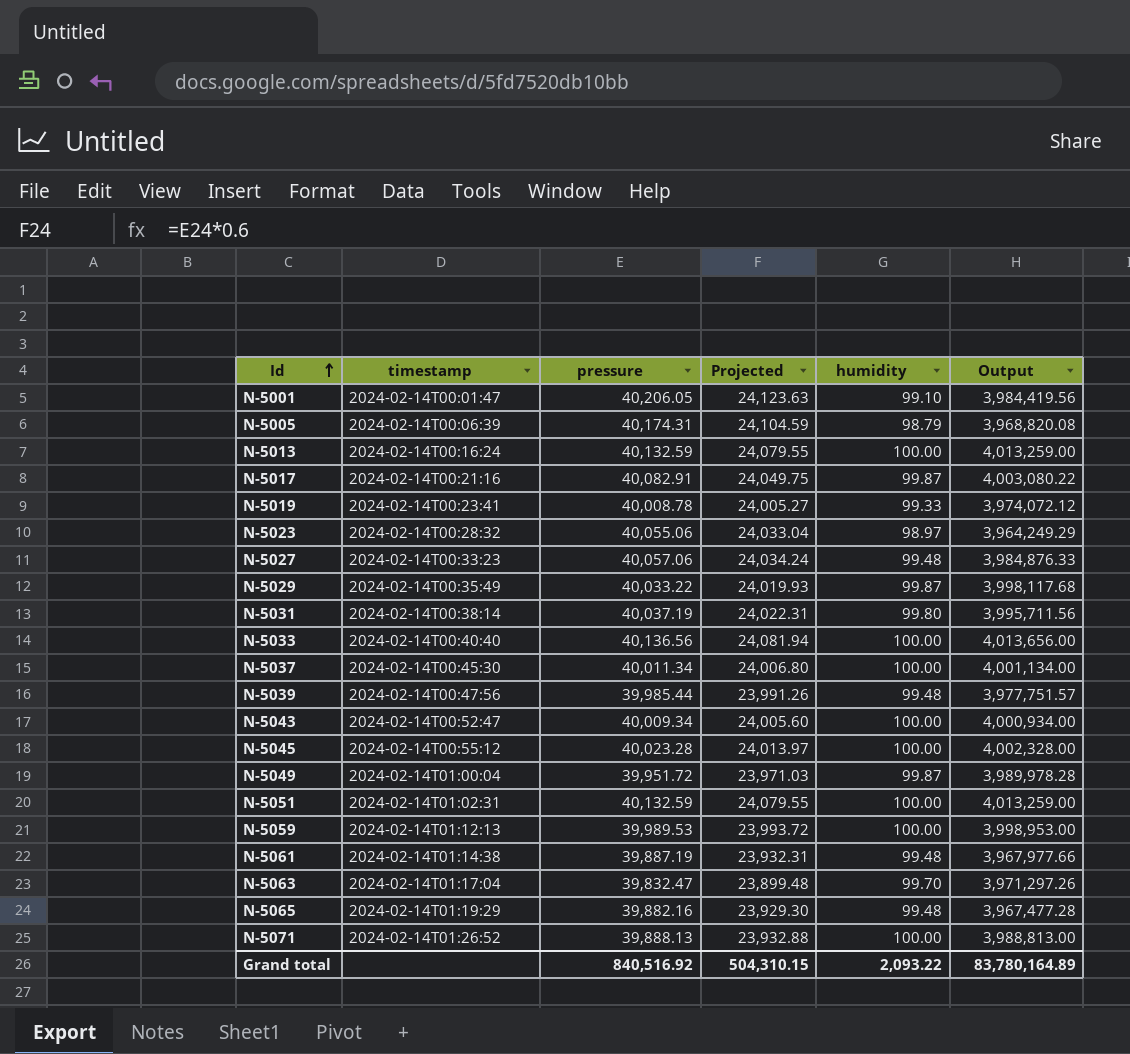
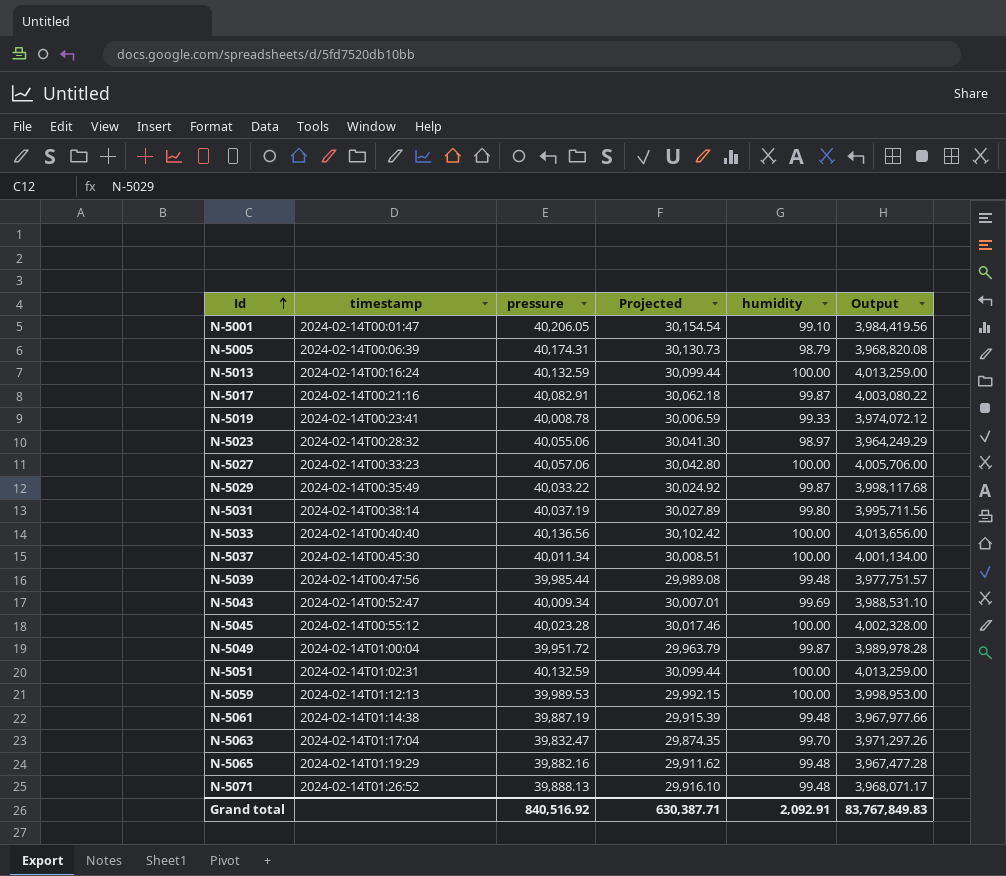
column Projected | formula: [pressure] * 0.6 -> [pressure] * 0.75
N-5027 | humidity: 99.48 -> 100.00
N-5027 | Output: 3,984,876.33 -> 4,005,706.00
N-5043 | humidity: 100.00 -> 99.69
N-5043 | Output: 4,000,934.00 -> 3,988,531.10
N-5071 | humidity: 100.00 -> 99.48
N-5071 | Output: 3,988,813.00 -> 3,968,071.17
Grand total | Projected: 504,310.15 -> 630,387.71
Grand total | humidity: 2,093.22 -> 2,092.91
Grand total | Output: 83,780,164.89 -> 83,767,849.83

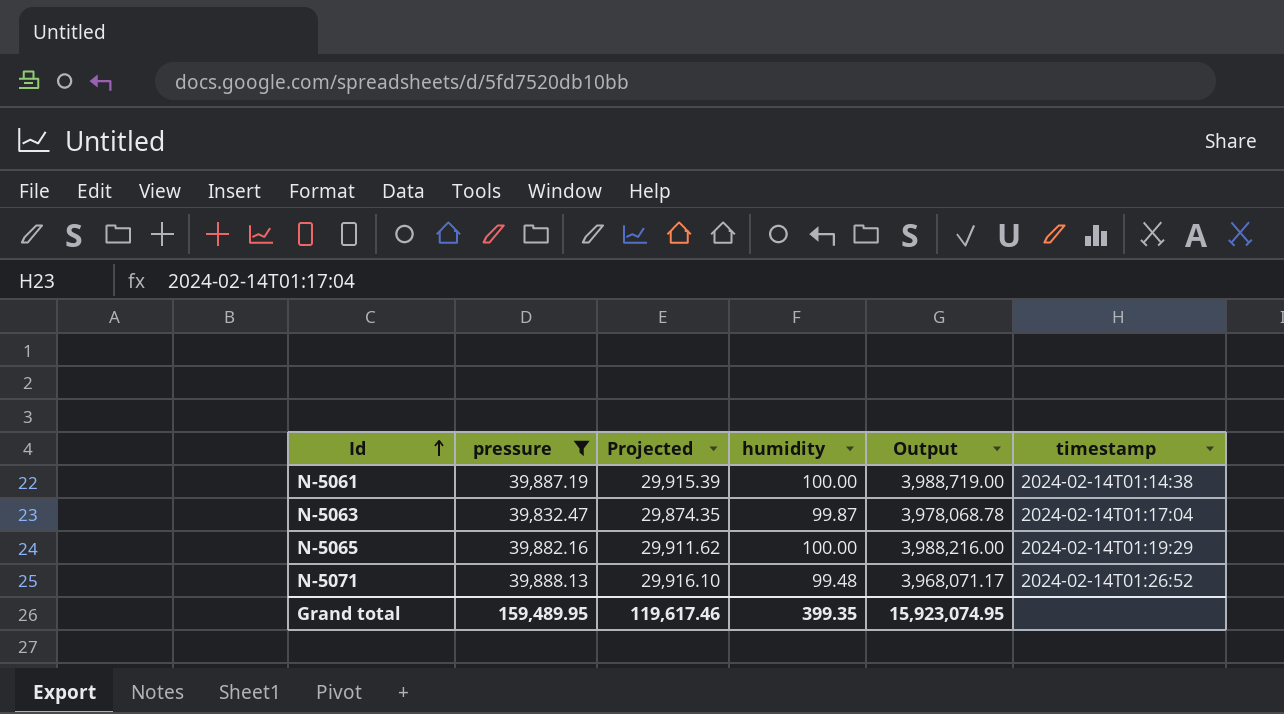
filter: none -> pressure <= 39,888.13
column timestamp | position: 2 -> 6
N-5061 | humidity: 99.48 -> 100.00
N-5061 | Output: 3,967,977.66 -> 3,988,719.00
N-5063 | humidity: 99.70 -> 99.87
N-5063 | Output: 3,971,297.26 -> 3,978,068.78
N-5065 | humidity: 99.48 -> 100.00
N-5065 | Output: 3,967,477.28 -> 3,988,216.00
Grand total | pressure: 840,516.92 -> 159,489.95
Grand total | Projected: 630,387.71 -> 119,617.46
Grand total | humidity: 2,092.91 -> 399.35
Grand total | Output: 83,767,849.83 -> 15,923,074.95

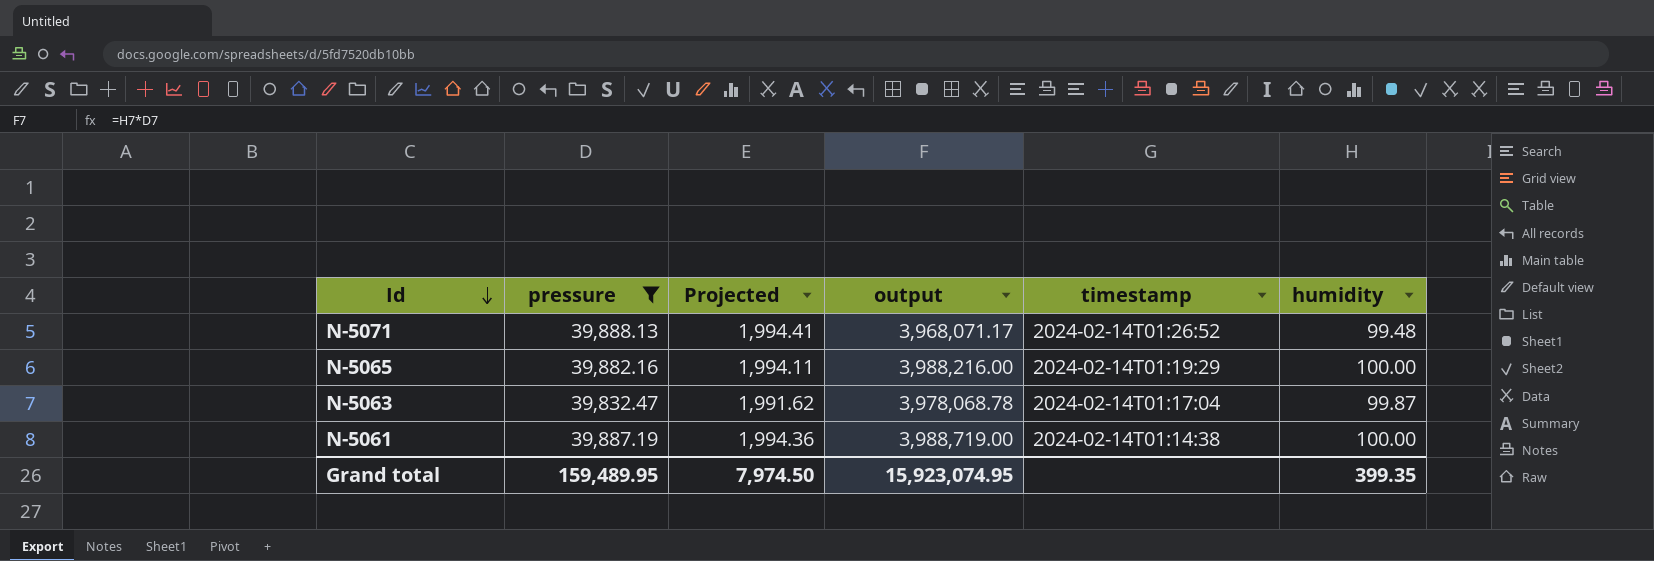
row order: Id ascending -> Id descending
column Projected | formula: [pressure] * 0.75 -> [pressure] * 0.05
column name: Output -> output
column humidity | position: 4 -> 6
Grand total | Projected: 119,617.46 -> 7,974.50

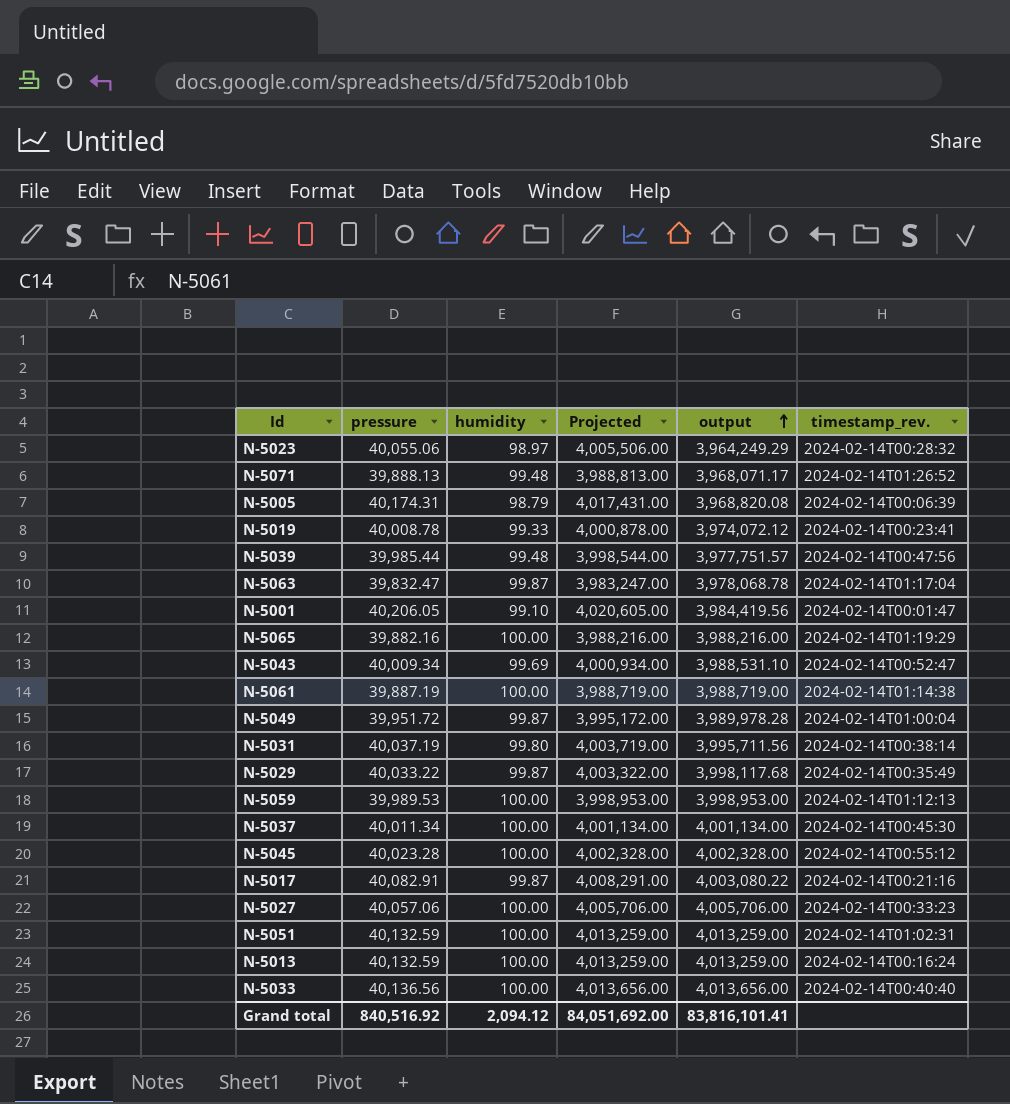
filter: pressure <= 39,888.13 -> none
row order: Id descending -> output ascending
column humidity | position: 6 -> 3
column Projected | formula: [pressure] * 0.05 -> [pressure] * 100
column name: timestamp -> timestamp_rev.
Grand total | pressure: 159,489.95 -> 840,516.92
Grand total | humidity: 399.35 -> 2,094.12
Grand total | Projected: 7,974.50 -> 84,051,692.00
Grand total | output: 15,923,074.95 -> 83,816,101.41

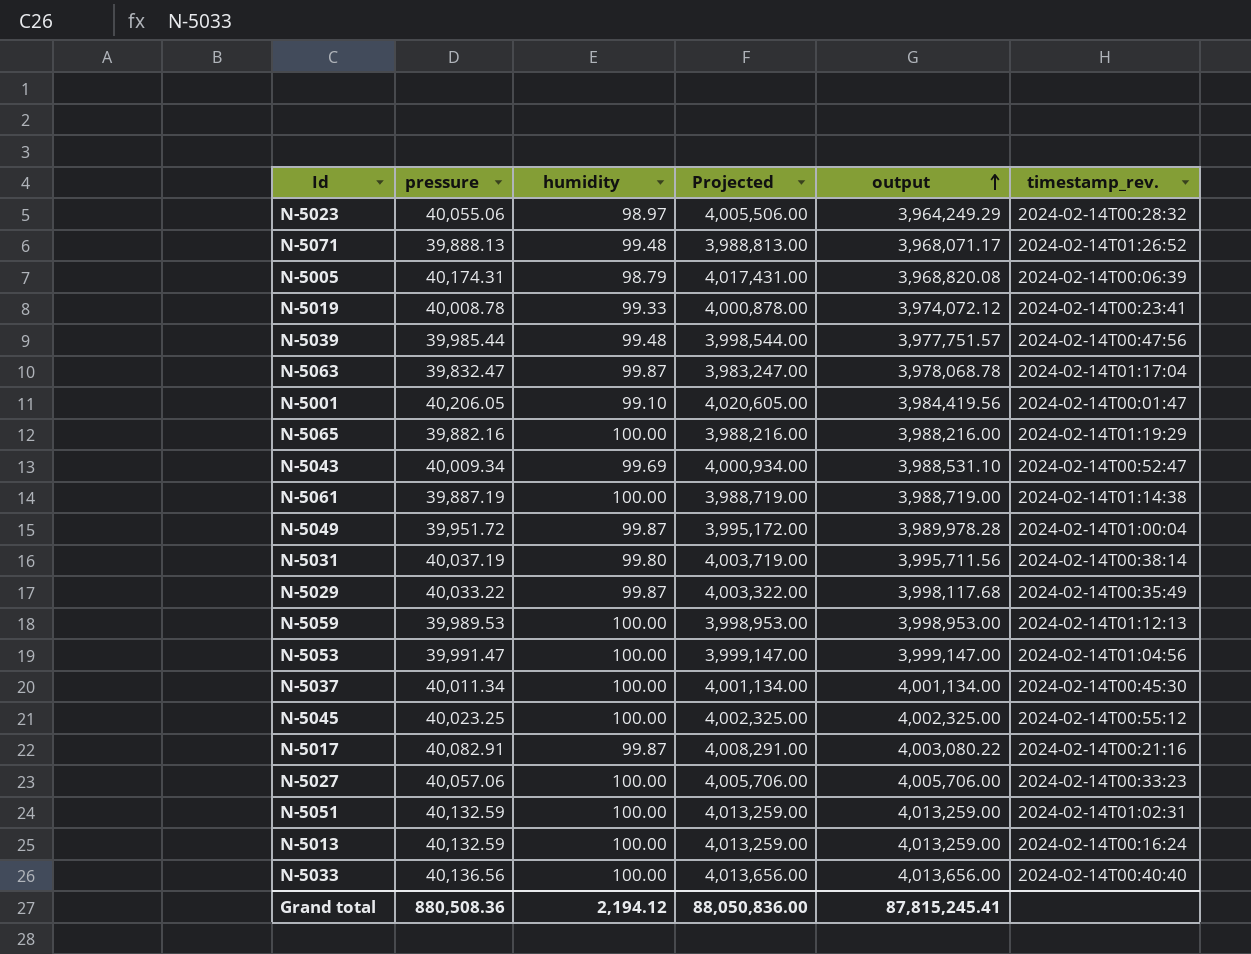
row N-5053: none -> 39,991.47 | 100.00 | 3,999,147.00 | 3,999,147.00 | 2024-02-14T01:04:56
N-5045 | pressure: 40,023.28 -> 40,023.25
N-5045 | Projected: 4,002,328.00 -> 4,002,325.00
N-5045 | output: 4,002,328.00 -> 4,002,325.00
Grand total | pressure: 840,516.92 -> 880,508.36
Grand total | humidity: 2,094.12 -> 2,194.12
Grand total | Projected: 84,051,692.00 -> 88,050,836.00
Grand total | output: 83,816,101.41 -> 87,815,245.41

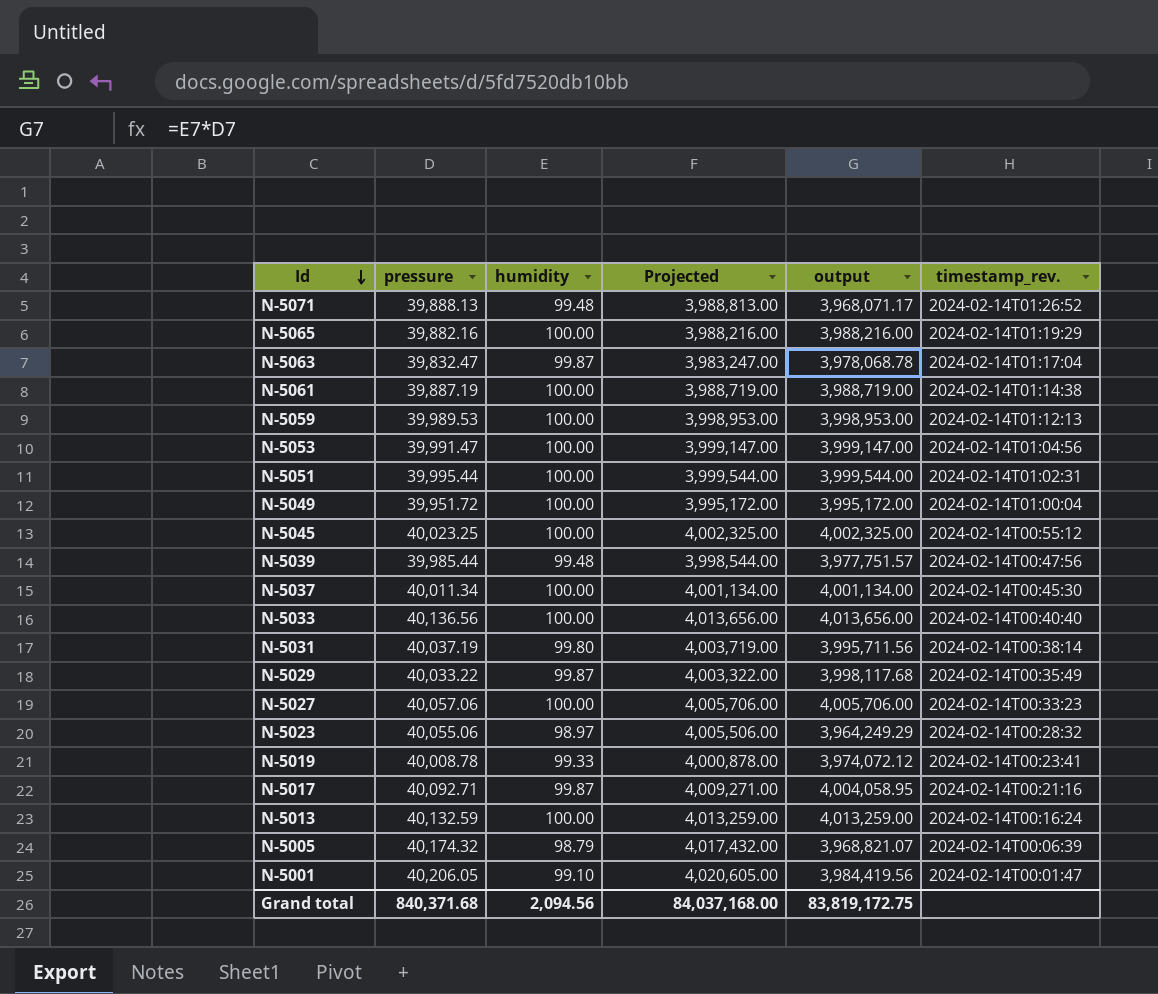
row order: output ascending -> Id descending
row N-5043: 40,009.34 | 99.69 | 4,000,934.00 | 3,988,531.10 | 2024-02-14T00:52:47 -> none
N-5051 | pressure: 40,132.59 -> 39,995.44
N-5051 | Projected: 4,013,259.00 -> 3,999,544.00
N-5051 | output: 4,013,259.00 -> 3,999,544.00
N-5049 | humidity: 99.87 -> 100.00
N-5049 | output: 3,989,978.28 -> 3,995,172.00
N-5017 | pressure: 40,082.91 -> 40,092.71
N-5017 | Projected: 4,008,291.00 -> 4,009,271.00
N-5017 | output: 4,003,080.22 -> 4,004,058.95
N-5005 | pressure: 40,174.31 -> 40,174.32
N-5005 | Projected: 4,017,431.00 -> 4,017,432.00
N-5005 | output: 3,968,820.08 -> 3,968,821.07
Grand total | pressure: 880,508.36 -> 840,371.68
Grand total | humidity: 2,194.12 -> 2,094.56
Grand total | Projected: 88,050,836.00 -> 84,037,168.00
Grand total | output: 87,815,245.41 -> 83,819,172.75

